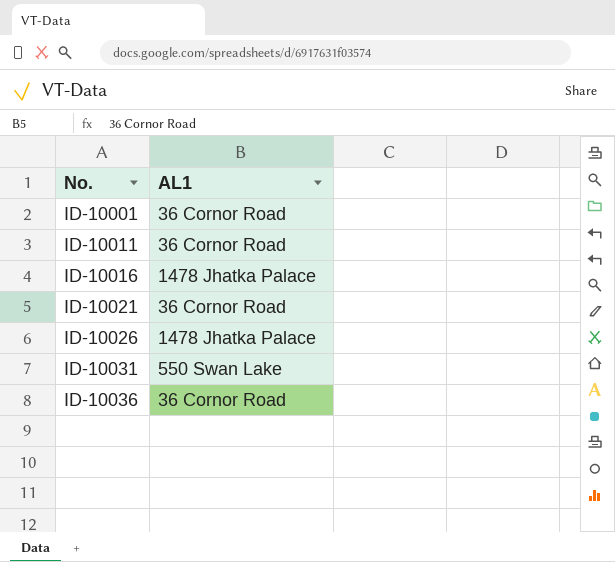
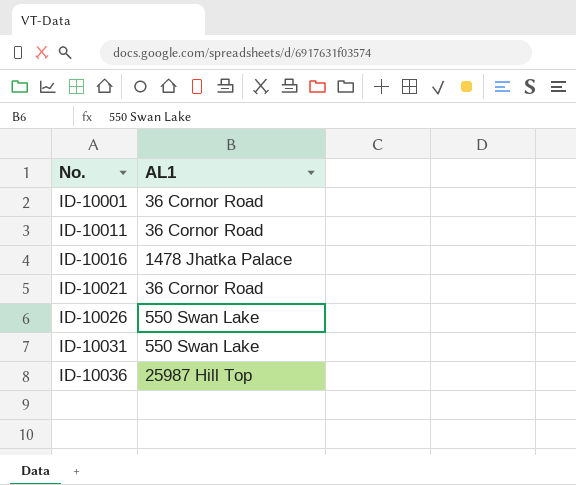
ID-10026 | AL1: 1478 Jhatka Palace -> 550 Swan Lake
ID-10036 | AL1: 36 Cornor Road -> 25987 Hill Top

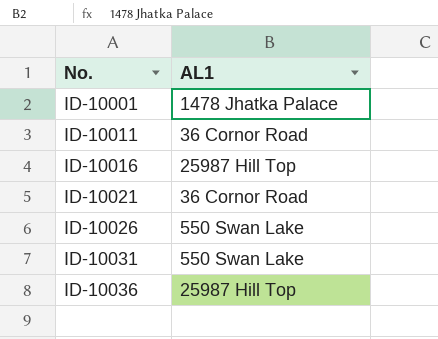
ID-10001 | AL1: 36 Cornor Road -> 1478 Jhatka Palace
ID-10016 | AL1: 1478 Jhatka Palace -> 25987 Hill Top

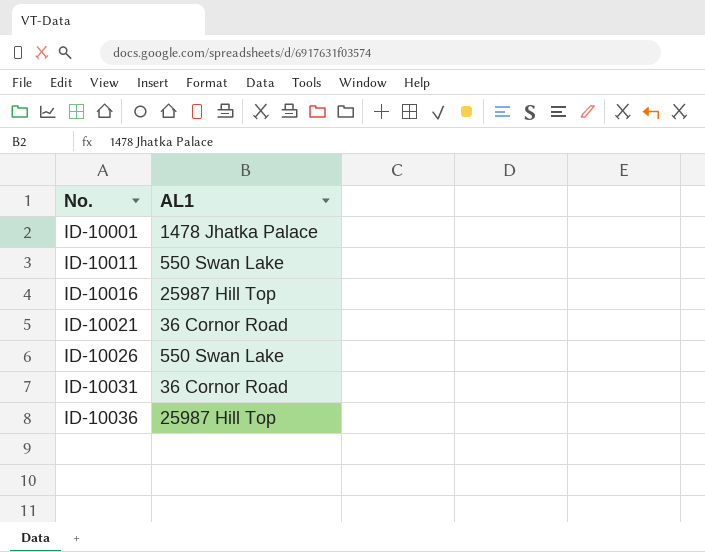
ID-10011 | AL1: 36 Cornor Road -> 550 Swan Lake
ID-10031 | AL1: 550 Swan Lake -> 36 Cornor Road

